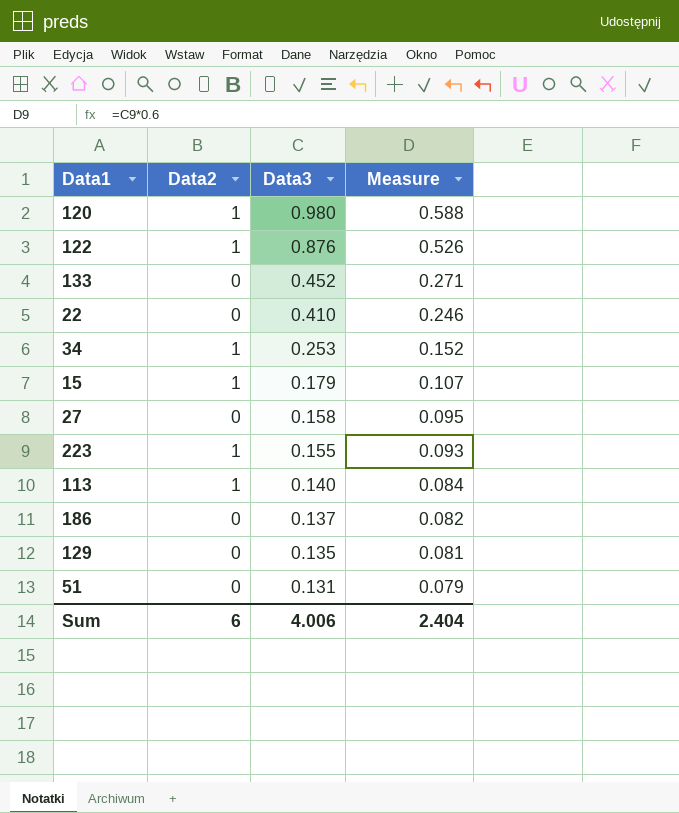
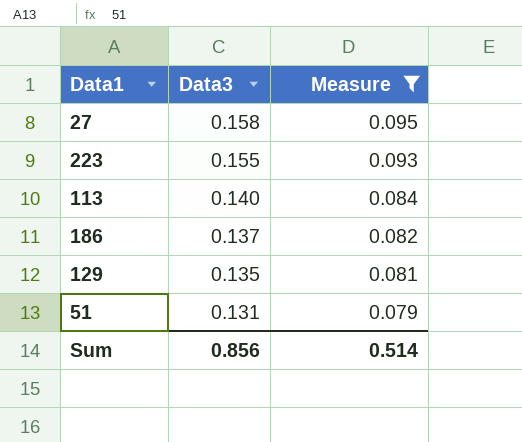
filter: none -> Measure <= 0.095
column Data2 | position: 2 -> none
Sum | Data3: 4.006 -> 0.856
Sum | Measure: 2.404 -> 0.514

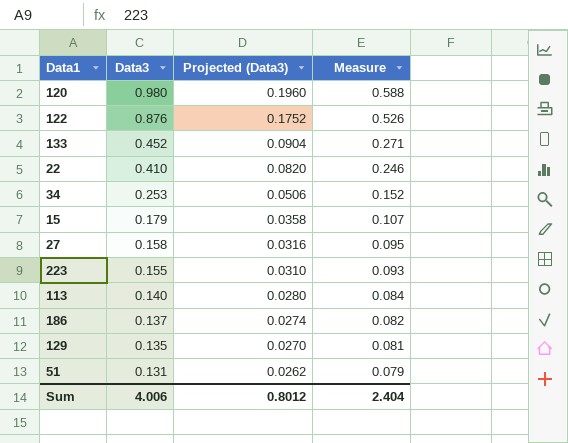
filter: Measure <= 0.095 -> none
column Projected (Data3) | formula: none -> [Data3] * 0.2
Sum | Data3: 0.856 -> 4.006
Sum | Measure: 0.514 -> 2.404

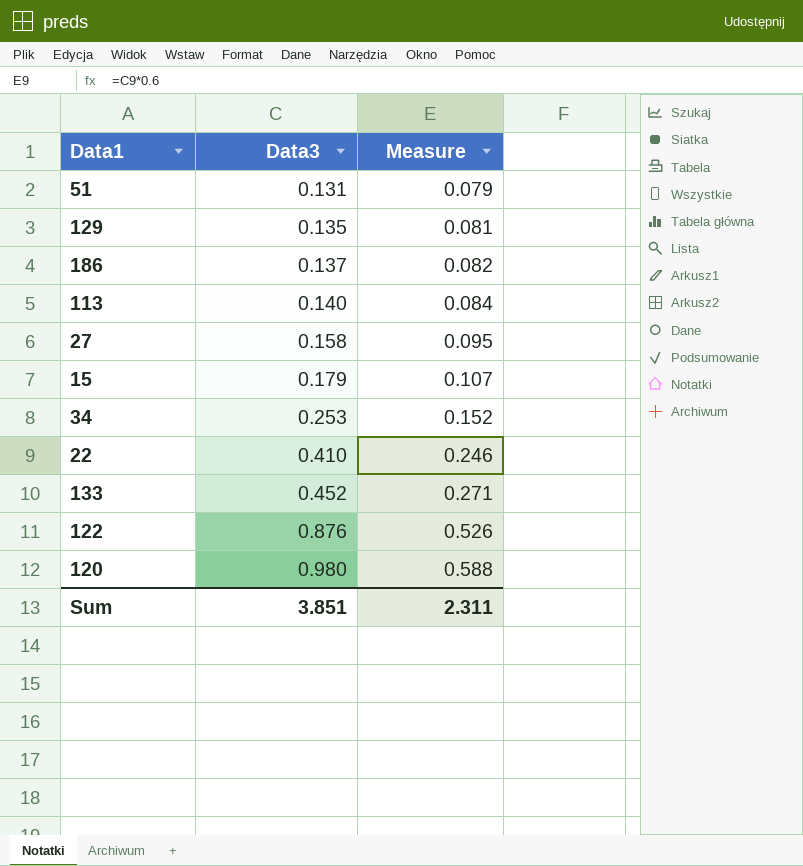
row order: Data3 descending -> Data3 ascending
column Projected (Data3) | formula: [Data3] * 0.2 -> none
row 223: 0.155 | 0.0310 | 0.093 -> none
Sum | Data3: 4.006 -> 3.851
Sum | Measure: 2.404 -> 2.311

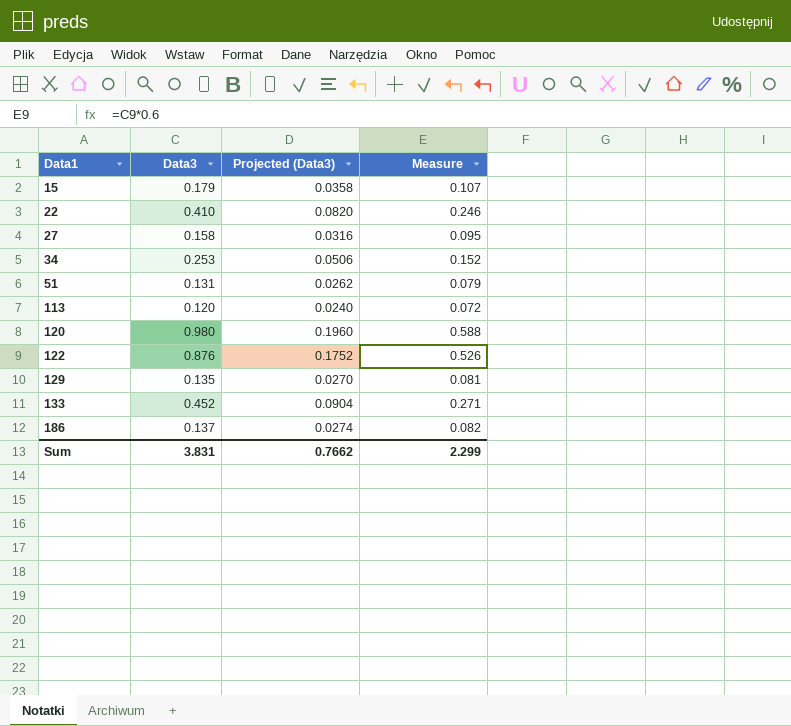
row order: Data3 ascending -> Data1 ascending
column Projected (Data3) | formula: none -> [Data3] * 0.2
113 | Data3: 0.140 -> 0.120
113 | Measure: 0.084 -> 0.072
Sum | Data3: 3.851 -> 3.831
Sum | Measure: 2.311 -> 2.299

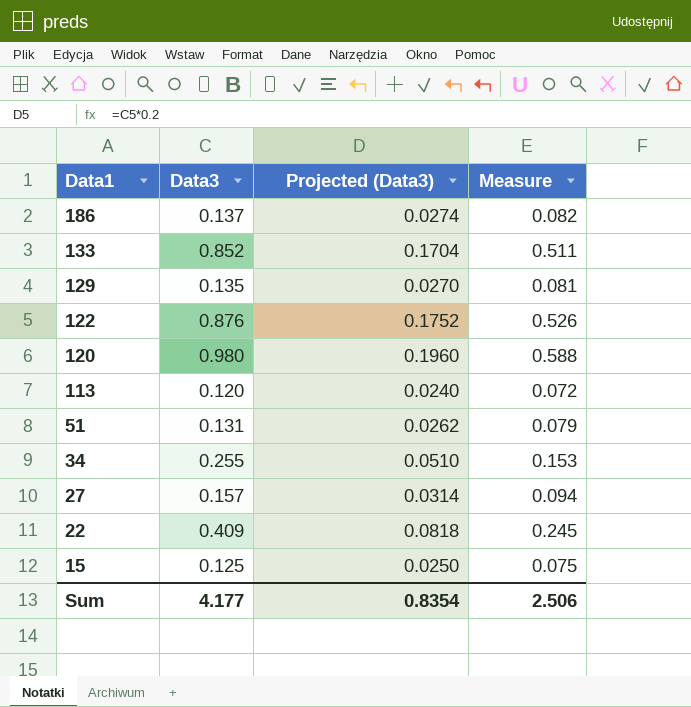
row order: Data1 ascending -> Data1 descending
133 | Data3: 0.452 -> 0.852
133 | Projected (Data3): 0.0904 -> 0.1704
133 | Measure: 0.271 -> 0.511
34 | Data3: 0.253 -> 0.255
34 | Projected (Data3): 0.0506 -> 0.0510
34 | Measure: 0.152 -> 0.153
27 | Data3: 0.158 -> 0.157
27 | Projected (Data3): 0.0316 -> 0.0314
27 | Measure: 0.095 -> 0.094
22 | Data3: 0.410 -> 0.409
22 | Projected (Data3): 0.0820 -> 0.0818
22 | Measure: 0.246 -> 0.245
15 | Data3: 0.179 -> 0.125
15 | Projected (Data3): 0.0358 -> 0.0250
15 | Measure: 0.107 -> 0.075
Sum | Data3: 3.831 -> 4.177
Sum | Projected (Data3): 0.7662 -> 0.8354
Sum | Measure: 2.299 -> 2.506

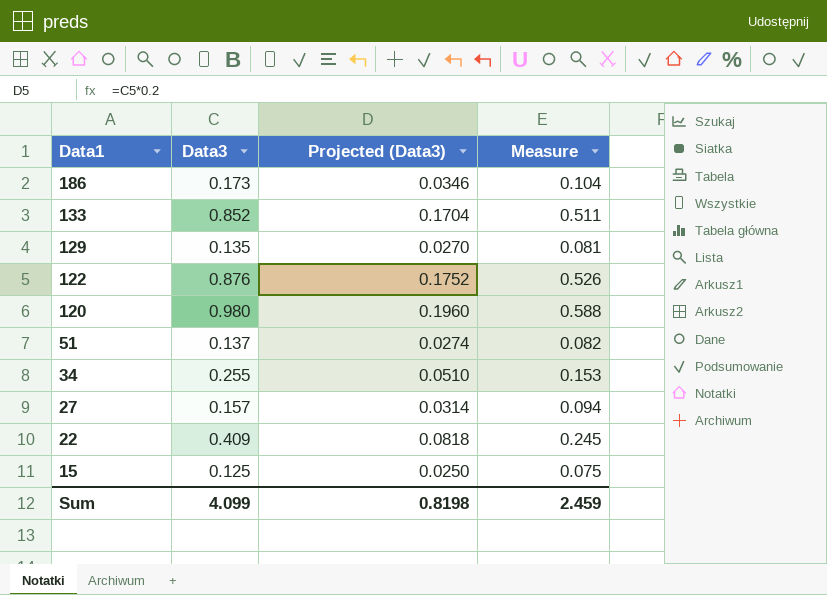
row 113: 0.120 | 0.0240 | 0.072 -> none
186 | Data3: 0.137 -> 0.173
186 | Projected (Data3): 0.0274 -> 0.0346
186 | Measure: 0.082 -> 0.104
51 | Data3: 0.131 -> 0.137
51 | Projected (Data3): 0.0262 -> 0.0274
51 | Measure: 0.079 -> 0.082
Sum | Data3: 4.177 -> 4.099
Sum | Projected (Data3): 0.8354 -> 0.8198
Sum | Measure: 2.506 -> 2.459

